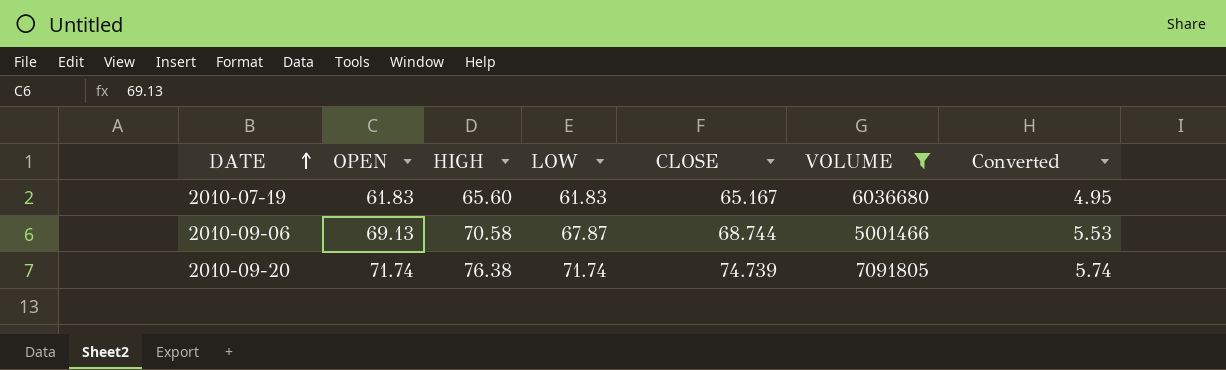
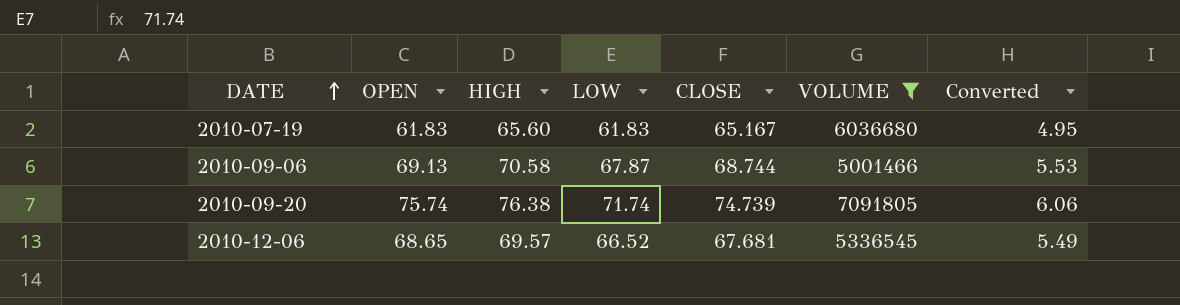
2010-09-20 | OPEN: 71.74 -> 75.74
2010-09-20 | Converted: 5.74 -> 6.06
row 2010-12-06: none -> 68.65 | 69.57 | 66.52 | 67.681 | 5336545 | 5.49

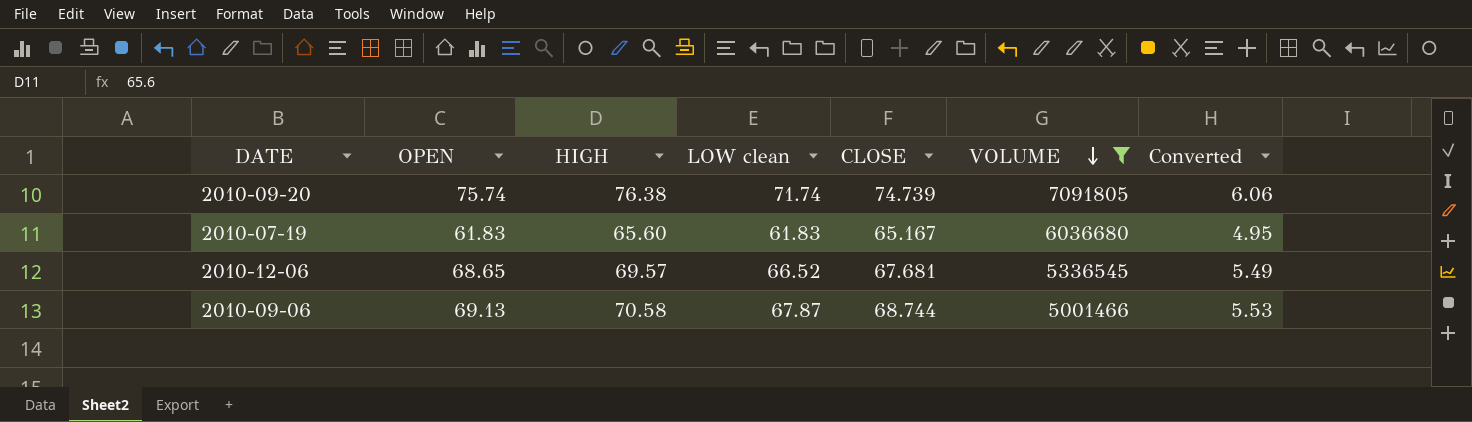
row order: DATE ascending -> VOLUME descending
column name: LOW -> LOW clean

